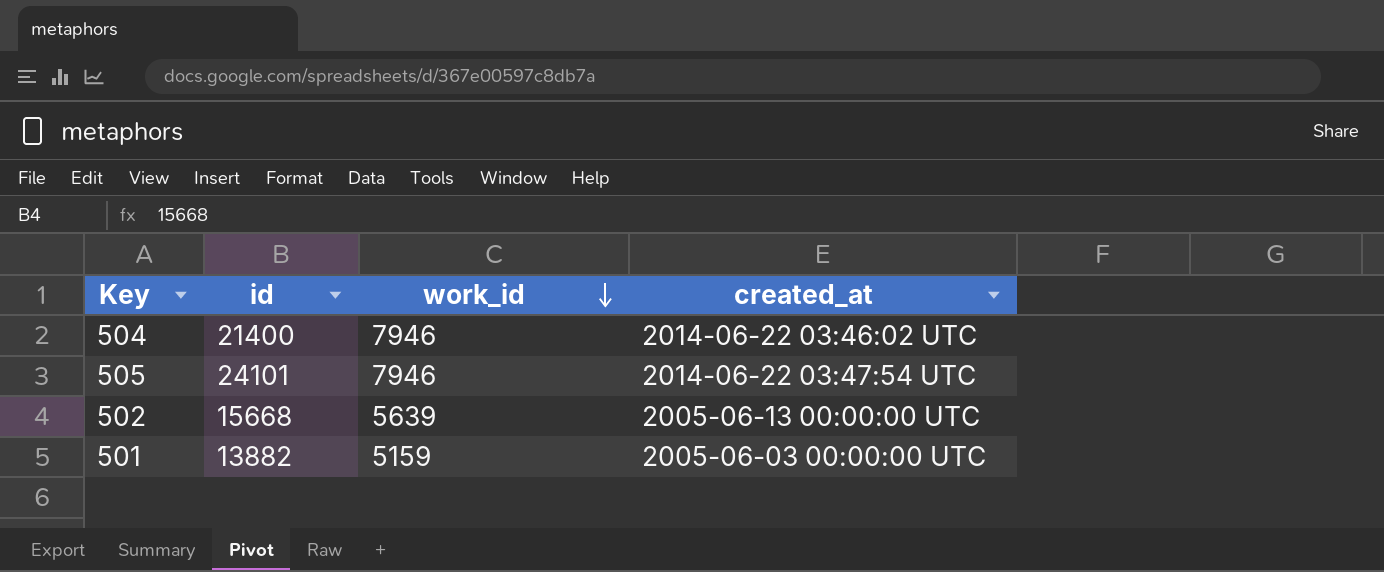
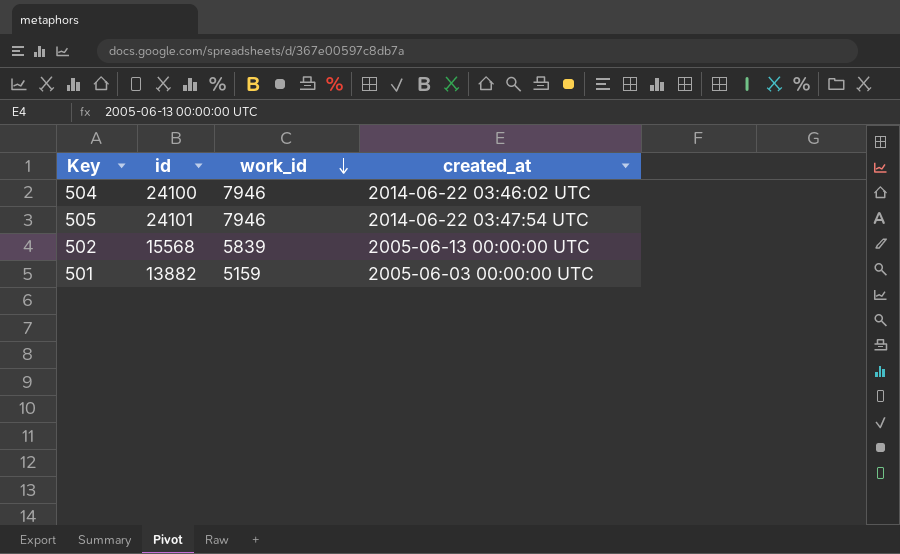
504 | id: 21400 -> 24100
502 | id: 15668 -> 15568
502 | work_id: 5639 -> 5839

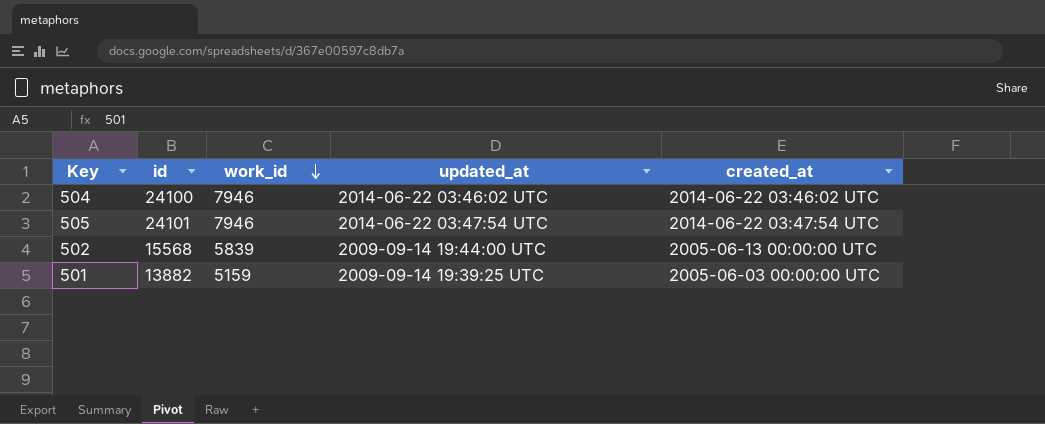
column updated_at | position: none -> 4

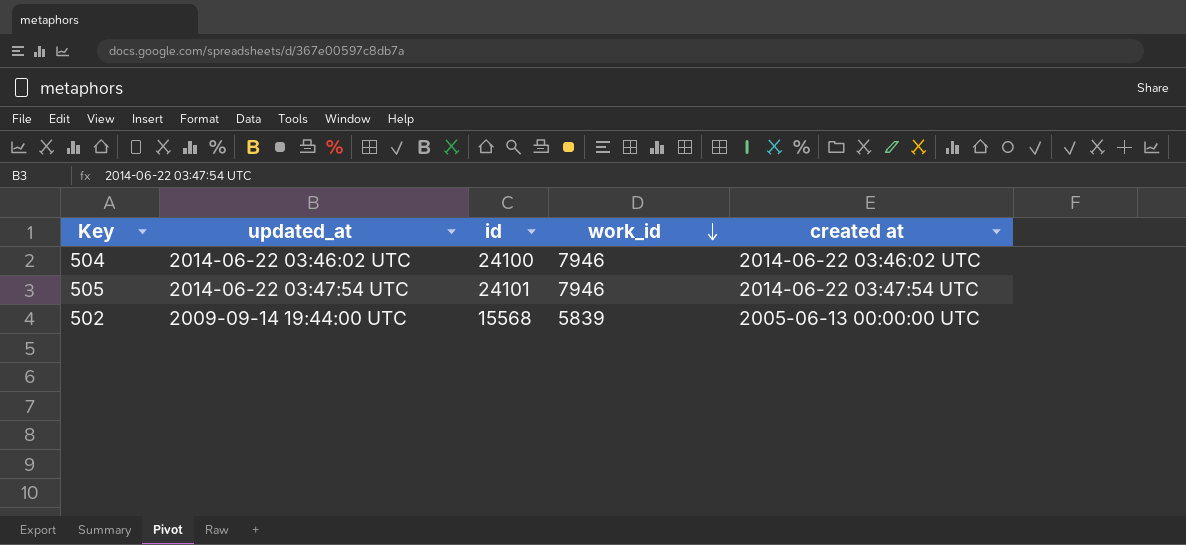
column updated_at | position: 4 -> 2
column name: created_at -> created at
row 501: 13882 | 5159 | 2009-09-14 19:39:25 UTC | 2005-06-03 00:00:00 UTC -> none

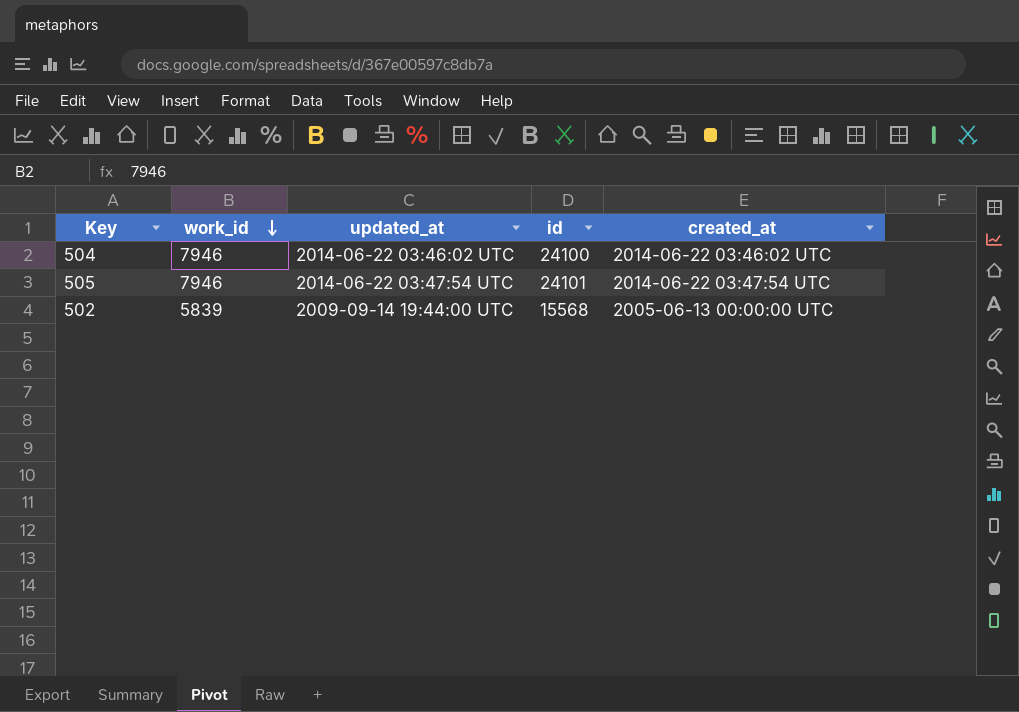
column work_id | position: 4 -> 2
column name: created at -> created_at

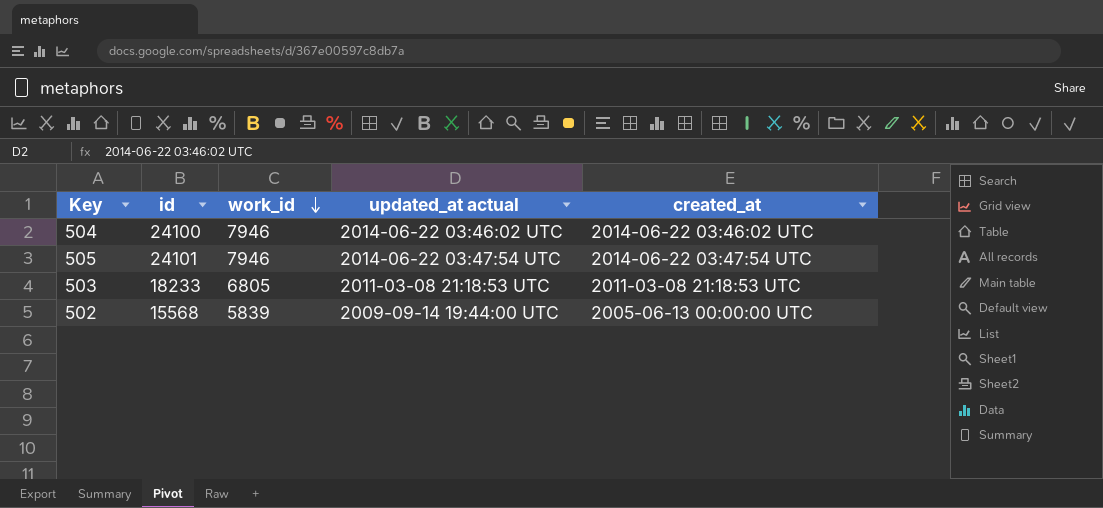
column id | position: 4 -> 2
column name: updated_at -> updated_at actual
row 503: none -> 18233 | 6805 | 2011-03-08 21:18:53 UTC | 2011-03-08 21:18:53 UTC

